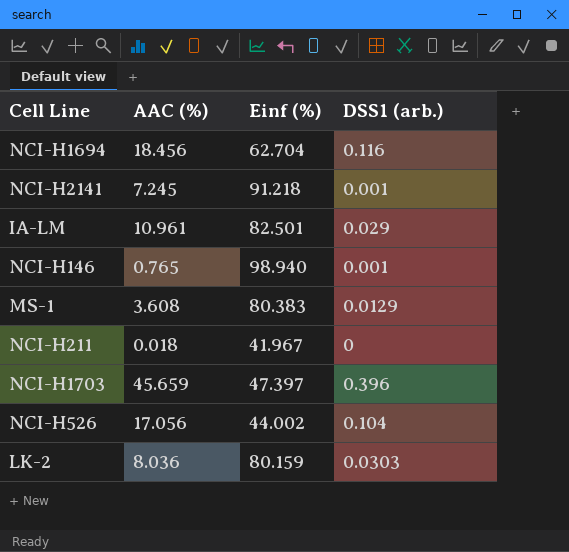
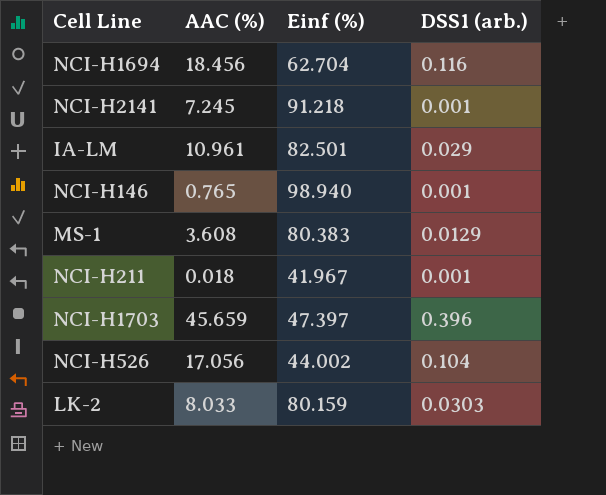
NCI-H211 | DSS1 (arb.): 0 -> 0.001
LK-2 | AAC (%): 8.036 -> 8.033

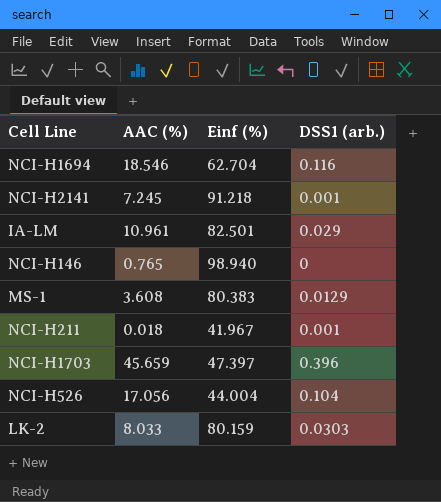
NCI-H1694 | AAC (%): 18.456 -> 18.546
NCI-H146 | DSS1 (arb.): 0.001 -> 0
NCI-H526 | Einf (%): 44.002 -> 44.004

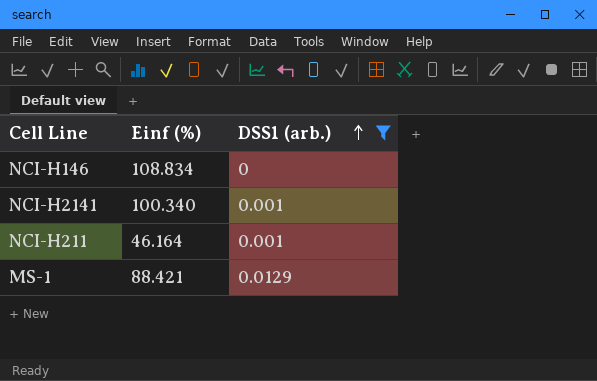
filter: none -> DSS1 (arb.) <= 0.0129
row order: none -> DSS1 (arb.) ascending
column AAC (%) | position: 2 -> none
NCI-H146 | Einf (%): 98.940 -> 108.834
NCI-H2141 | Einf (%): 91.218 -> 100.340
NCI-H211 | Einf (%): 41.967 -> 46.164
MS-1 | Einf (%): 80.383 -> 88.421

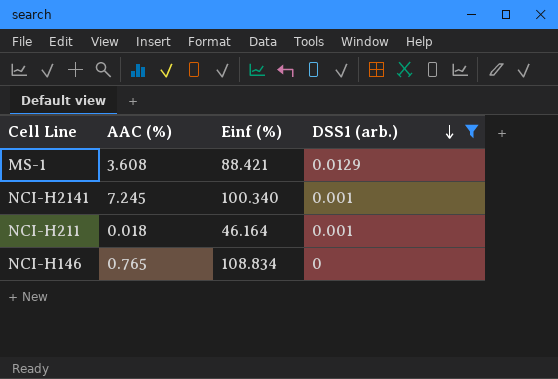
row order: DSS1 (arb.) ascending -> DSS1 (arb.) descending
column AAC (%) | position: none -> 2

